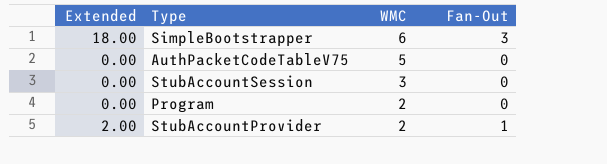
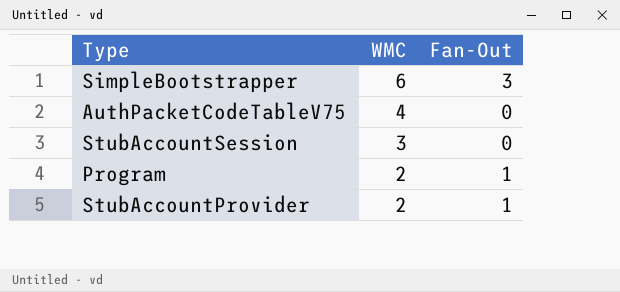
column Extended | formula: [WMC] * [Fan-Out] -> none
AuthPacketCodeTableV75 | WMC: 5 -> 4
Program | Fan-Out: 0 -> 1

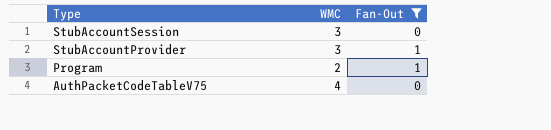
filter: none -> Fan-Out != 3
row order: WMC descending -> Type descending
StubAccountProvider | WMC: 2 -> 3

